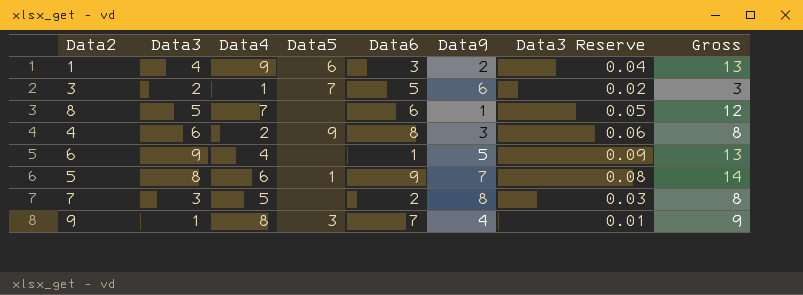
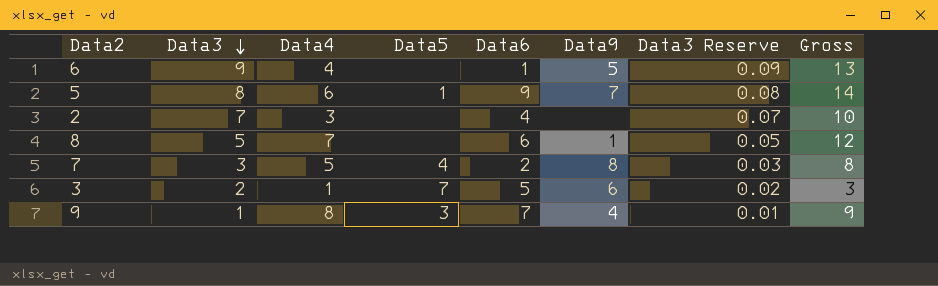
row order: none -> Data3 descending
row 1: 4 | 9 | 6 | 3 | 2 | 0.04 | 13 -> none
row 4: 6 | 2 | 9 | 8 | 3 | 0.06 | 8 -> none
row 2: none -> 7 | 3 | none | 4 | none | 0.07 | 10
7 | Data5: none -> 4

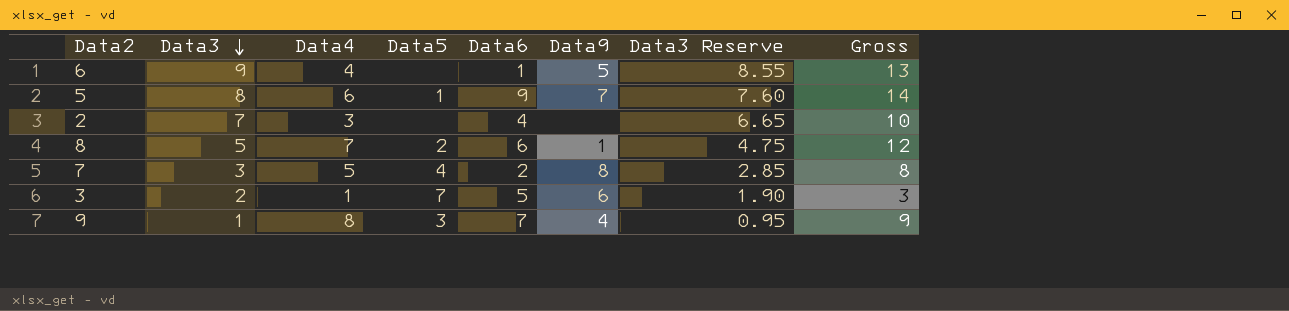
column Data3 Reserve | formula: [Data3] * 0.01 -> [Data3] * 0.95
8 | Data5: none -> 2

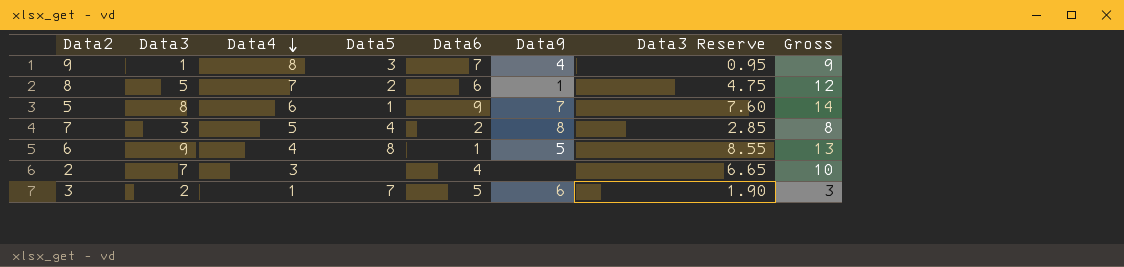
row order: Data3 descending -> Data4 descending
6 | Data5: none -> 8

